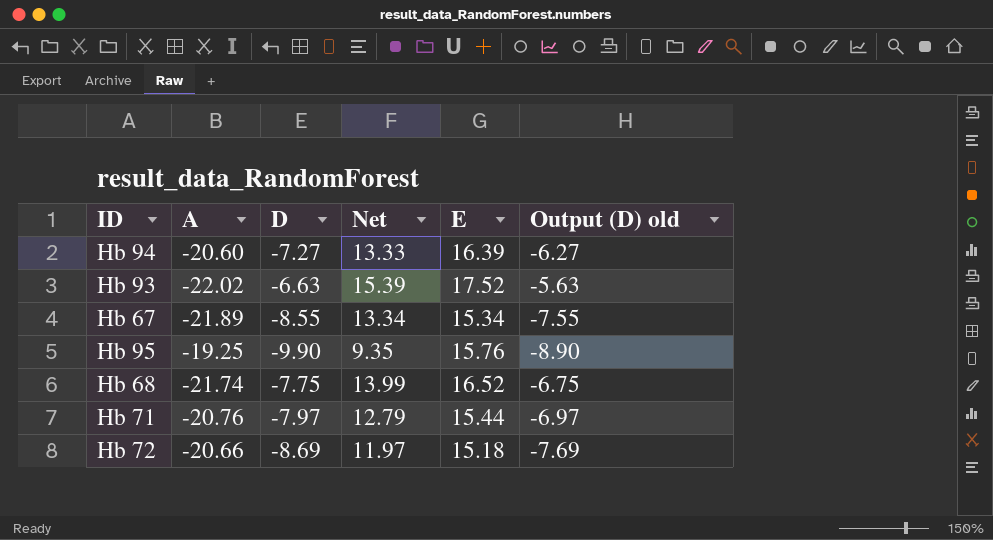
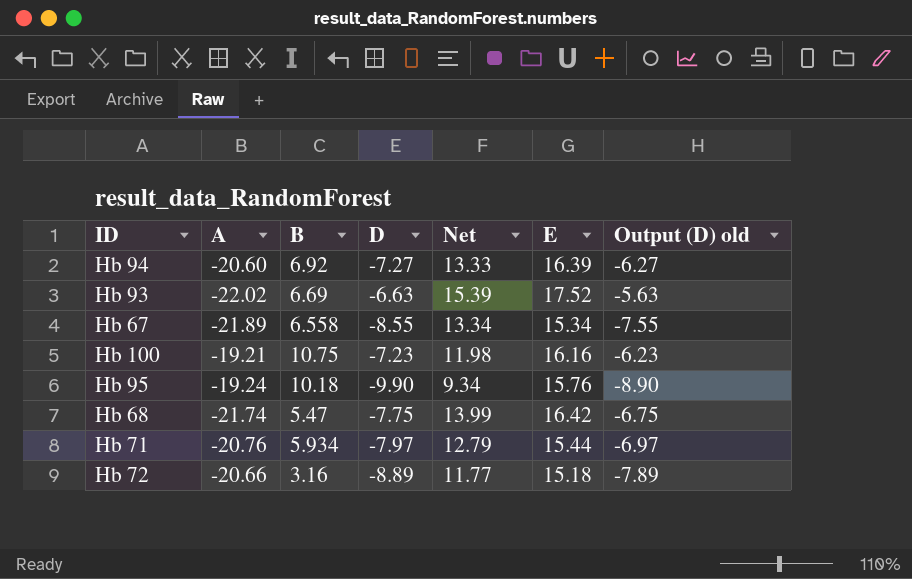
column B | position: none -> 3
row Hb 100: none -> -19.21 | 10.75 | -7.23 | 11.98 | 16.16 | -6.23
Hb 95 | A: -19.25 -> -19.24
Hb 95 | Net: 9.35 -> 9.34
Hb 68 | E: 16.52 -> 16.42
Hb 72 | D: -8.69 -> -8.89
Hb 72 | Net: 11.97 -> 11.77
Hb 72 | Output (D) old: -7.69 -> -7.89

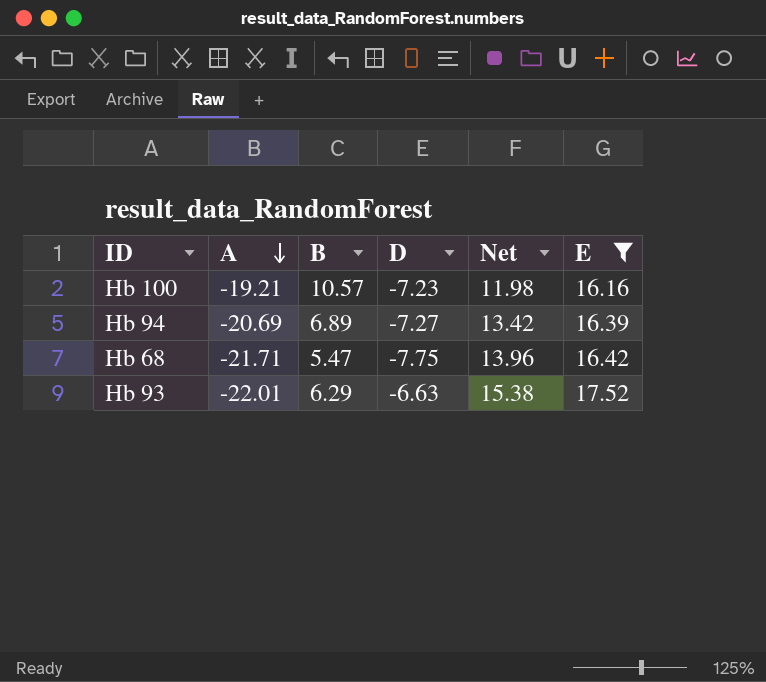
filter: none -> E >= 16.16
row order: none -> A descending
column Output (D) old | formula: [D] + 1 -> none
Hb 100 | B: 10.75 -> 10.57
Hb 94 | A: -20.60 -> -20.69
Hb 94 | B: 6.92 -> 6.89
Hb 94 | Net: 13.33 -> 13.42
Hb 68 | A: -21.74 -> -21.71
Hb 68 | Net: 13.99 -> 13.96
Hb 93 | A: -22.02 -> -22.01
Hb 93 | B: 6.69 -> 6.29
Hb 93 | Net: 15.39 -> 15.38

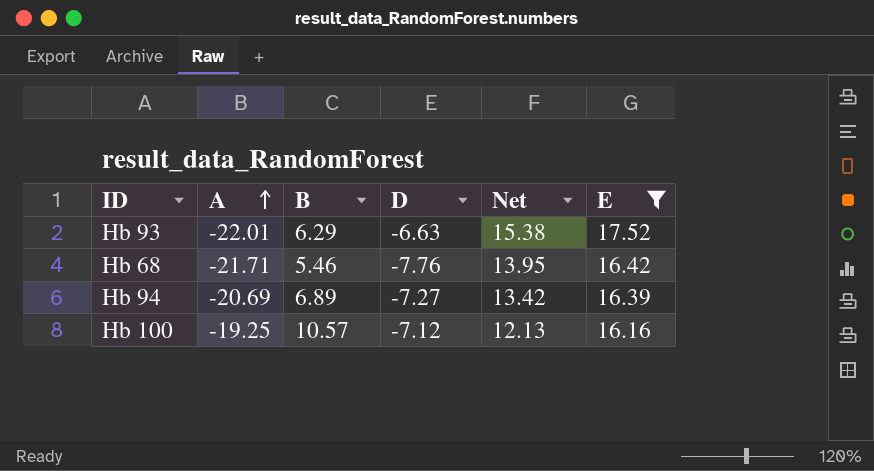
row order: A descending -> A ascending
Hb 68 | B: 5.47 -> 5.46
Hb 68 | D: -7.75 -> -7.76
Hb 68 | Net: 13.96 -> 13.95
Hb 100 | A: -19.21 -> -19.25
Hb 100 | D: -7.23 -> -7.12
Hb 100 | Net: 11.98 -> 12.13

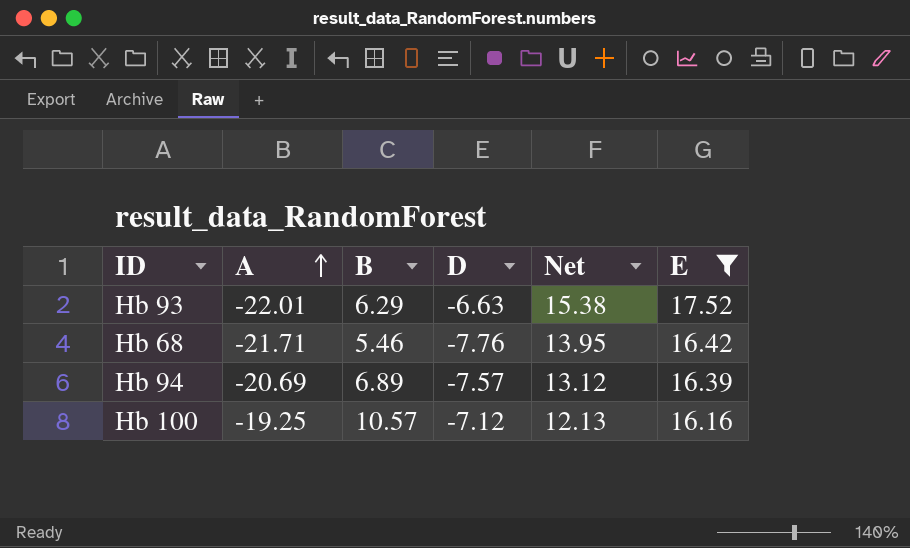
Hb 94 | D: -7.27 -> -7.57
Hb 94 | Net: 13.42 -> 13.12

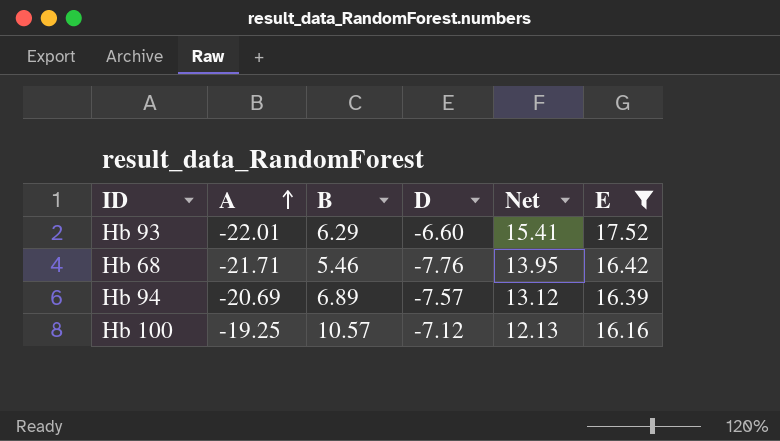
Hb 93 | D: -6.63 -> -6.60
Hb 93 | Net: 15.38 -> 15.41

